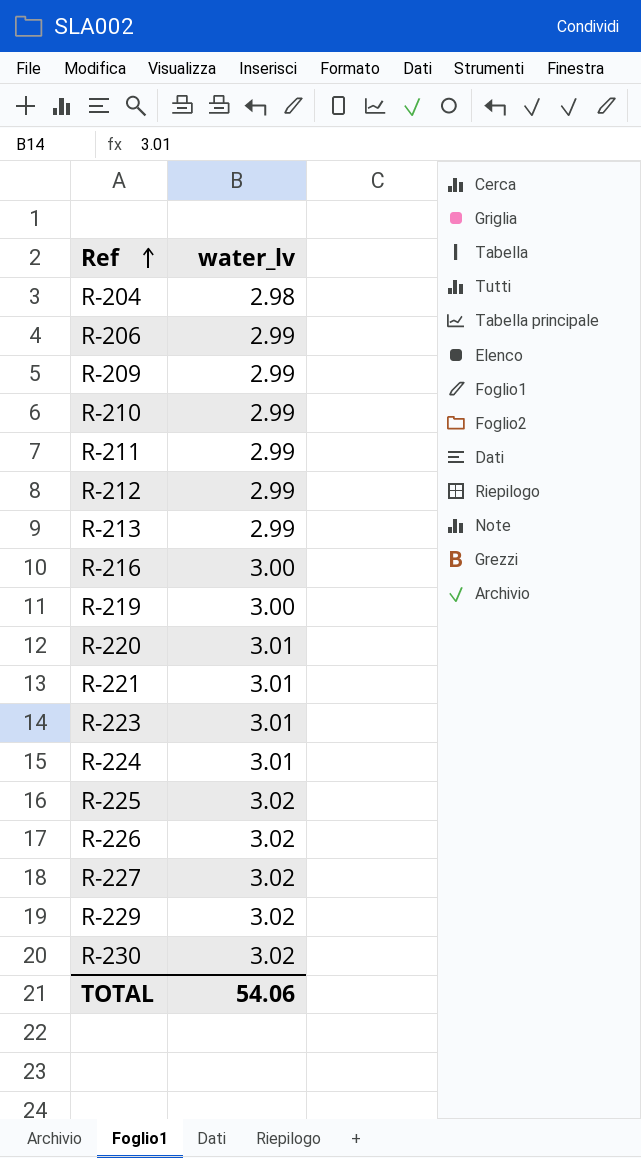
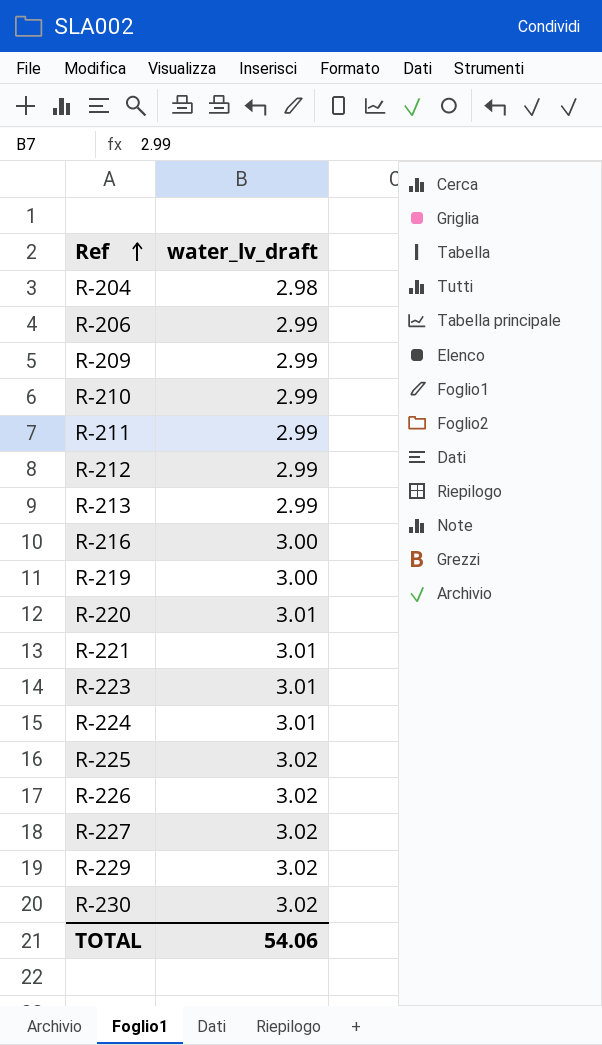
column name: water_lv -> water_lv_draft

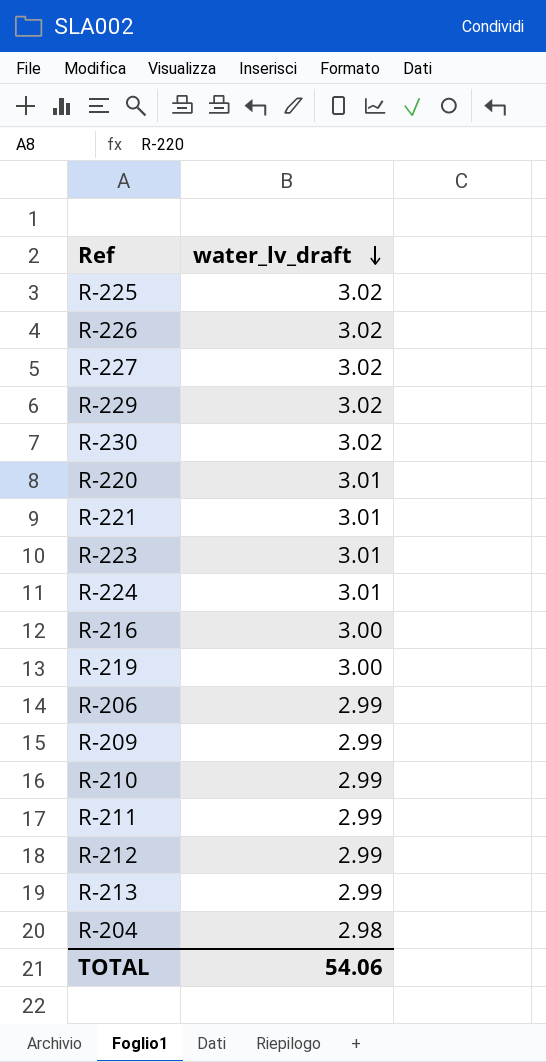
row order: Ref ascending -> water_lv_draft descending

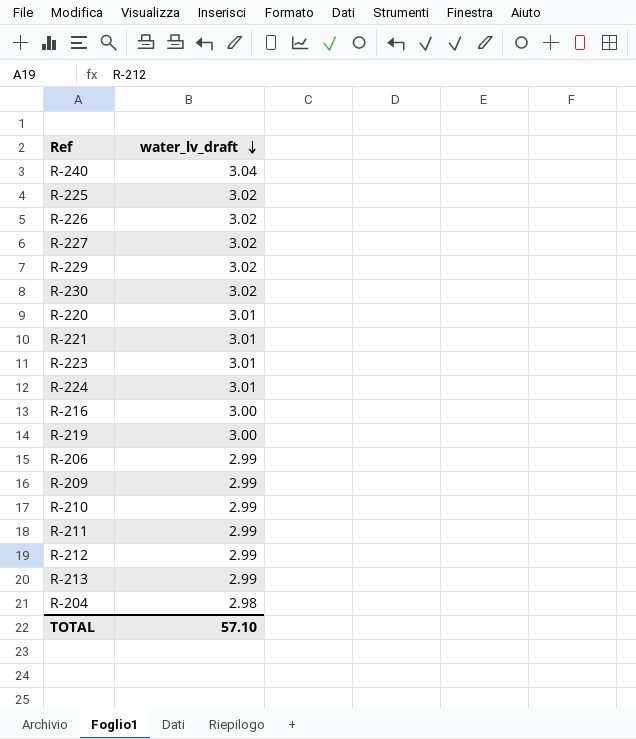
row R-240: none -> 3.04
TOTAL | water_lv_draft: 54.06 -> 57.10

